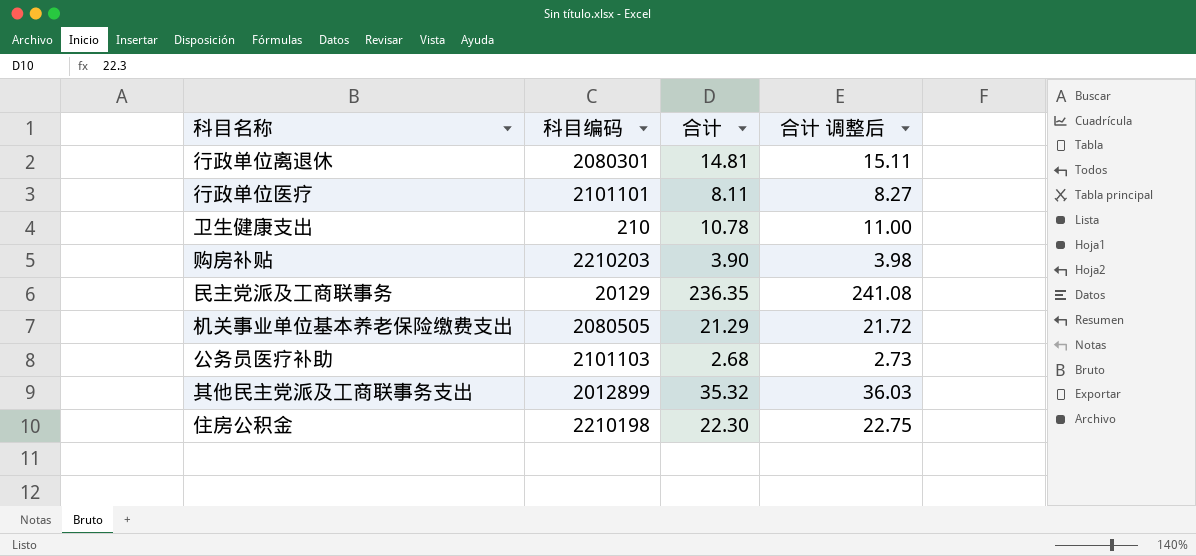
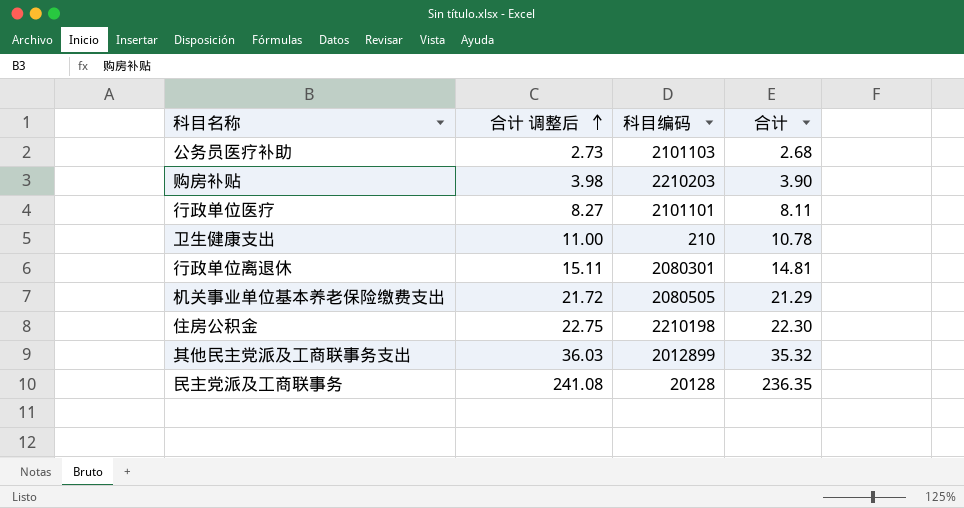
row order: none -> 合计 调整后 ascending
column 合计 调整后 | position: 4 -> 2
民主党派及工商联事务 | 科目编码: 20129 -> 20128

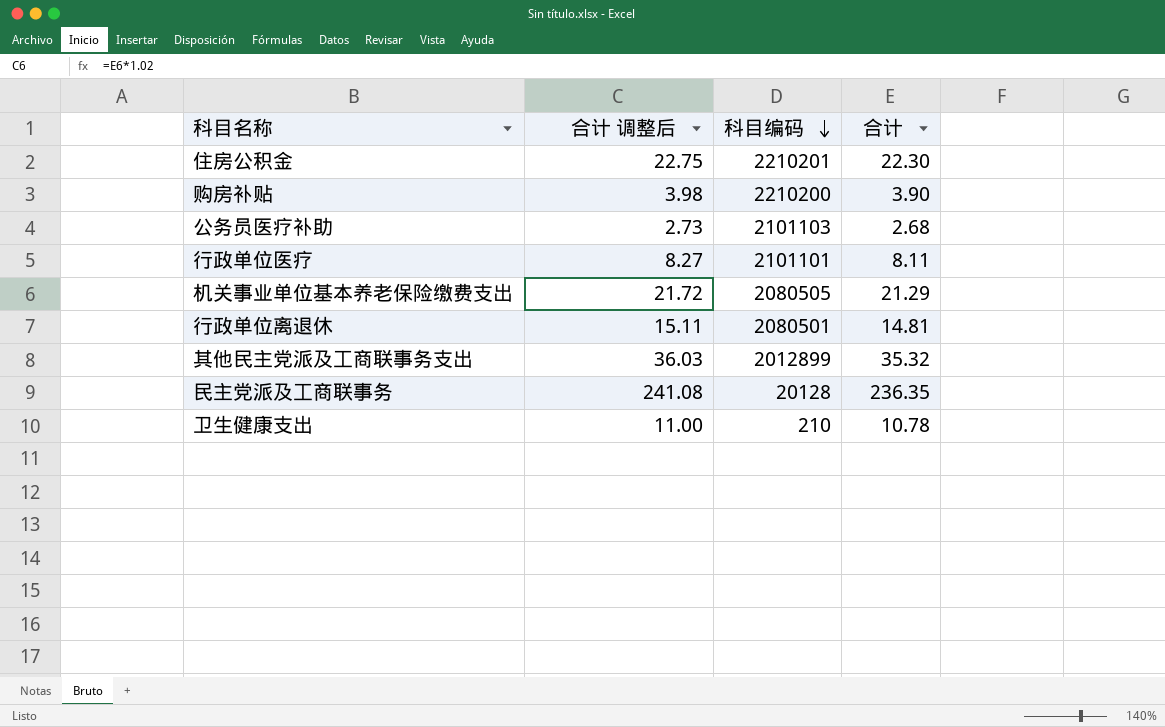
row order: 合计 调整后 ascending -> 科目编码 descending
住房公积金 | 科目编码: 2210198 -> 2210201
购房补贴 | 科目编码: 2210203 -> 2210200
行政单位离退休 | 科目编码: 2080301 -> 2080501

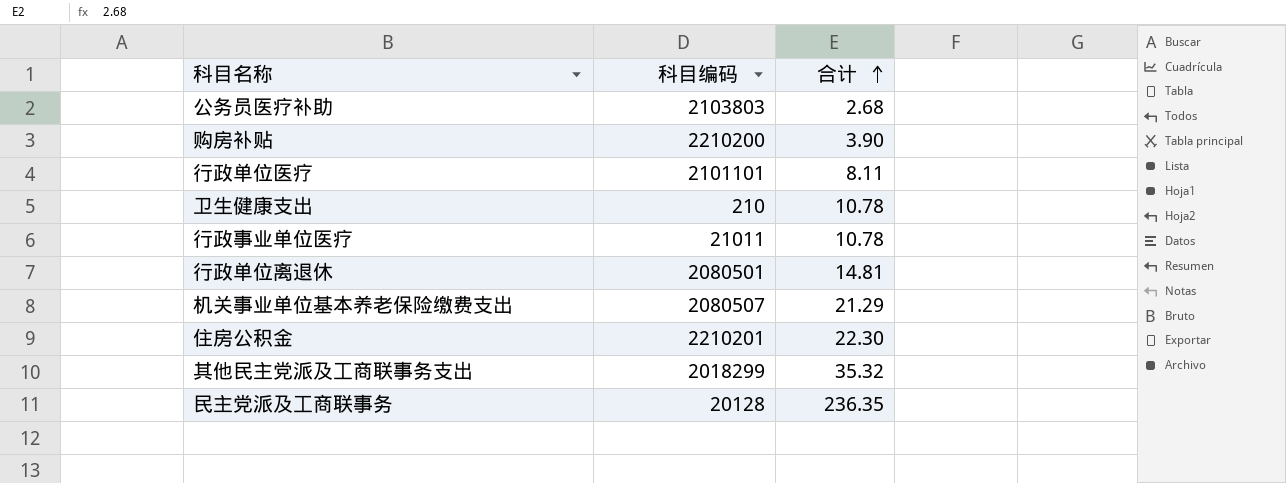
row order: 科目编码 descending -> 合计 ascending
column 合计 调整后 | formula: [合计] * 1.02 -> none
公务员医疗补助 | 科目编码: 2101103 -> 2103803
row 行政事业单位医疗: none -> 21011 | 10.78
机关事业单位基本养老保险缴费支出 | 科目编码: 2080505 -> 2080507
其他民主党派及工商联事务支出 | 科目编码: 2012899 -> 2018299

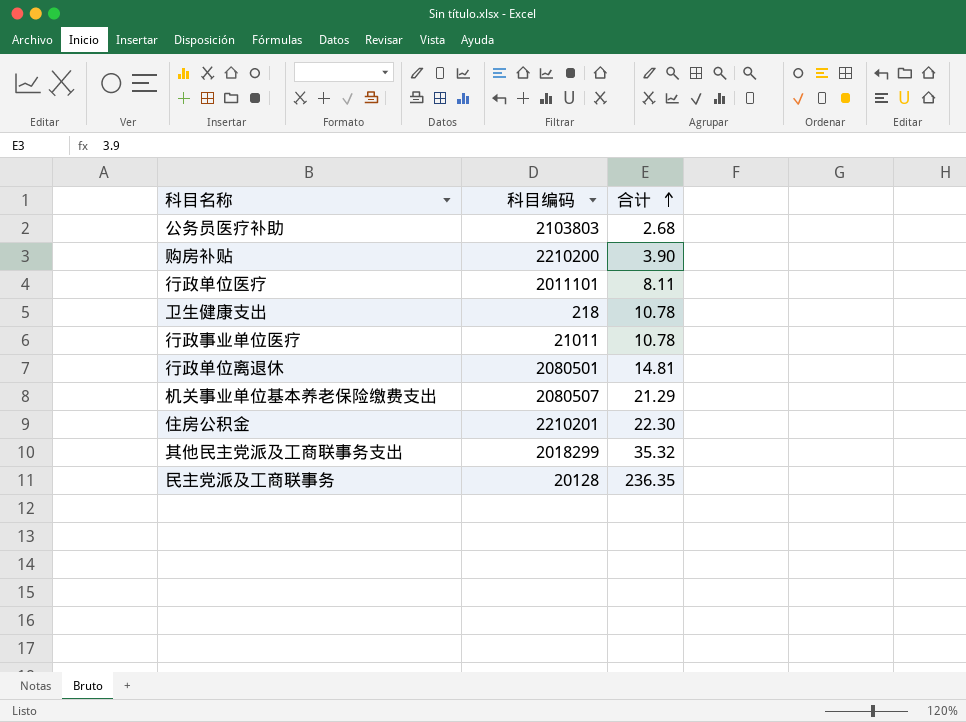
行政单位医疗 | 科目编码: 2101101 -> 2011101
卫生健康支出 | 科目编码: 210 -> 218

